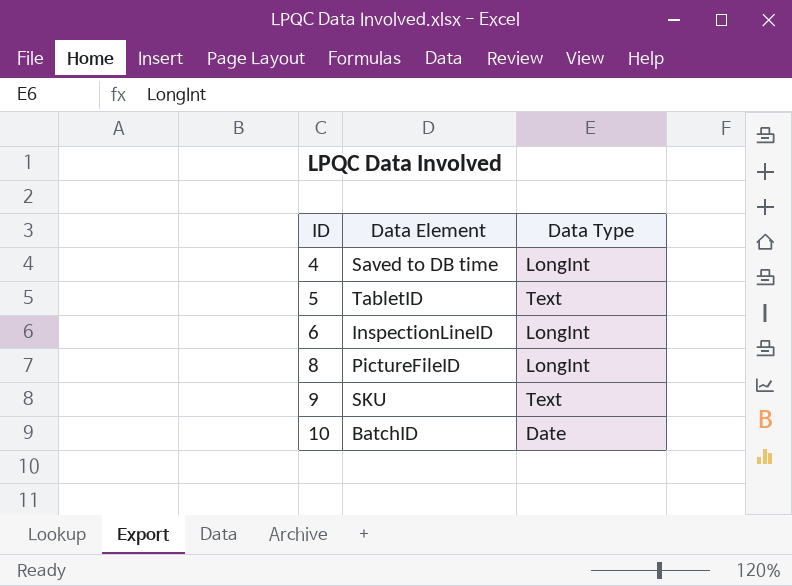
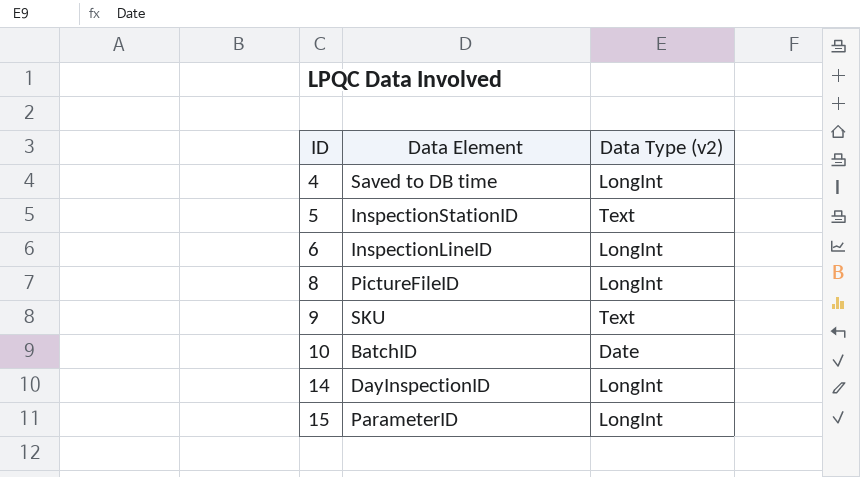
column name: Data Type -> Data Type (v2)
5 | Data Element: TabletID -> InspectionStationID
row 14: none -> DayInspectionID | LongInt
row 15: none -> ParameterID | LongInt

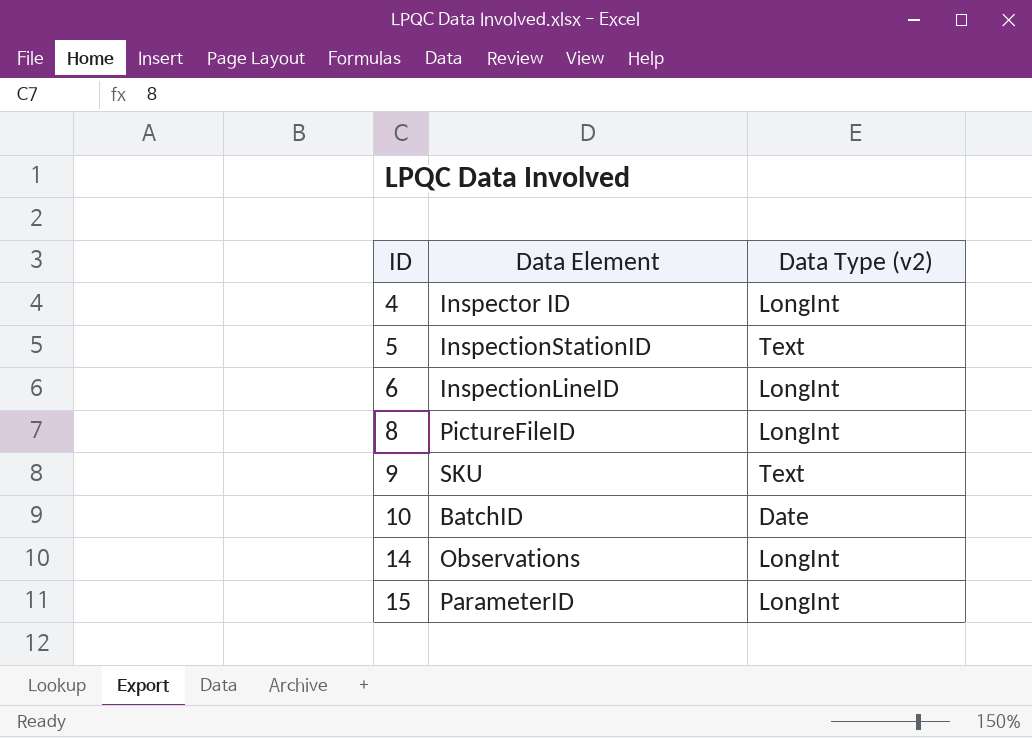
4 | Data Element: Saved to DB time -> Inspector ID
14 | Data Element: DayInspectionID -> Observations

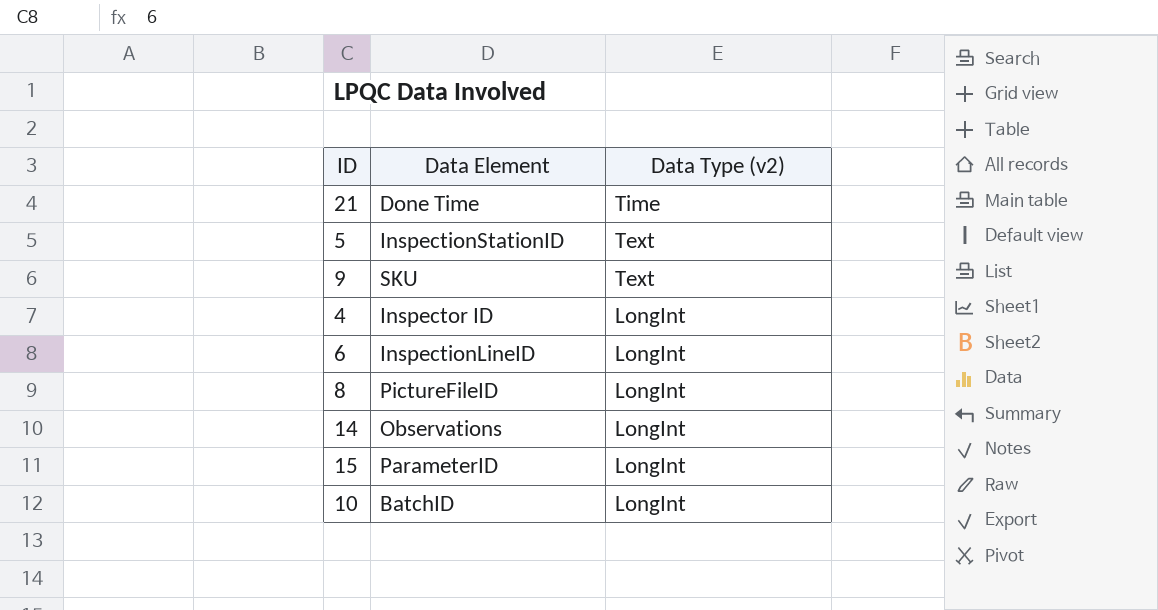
row order: ID ascending -> Data Type (v2) descending
row 21: none -> Done Time | Time
10 | Data Type (v2): Date -> LongInt

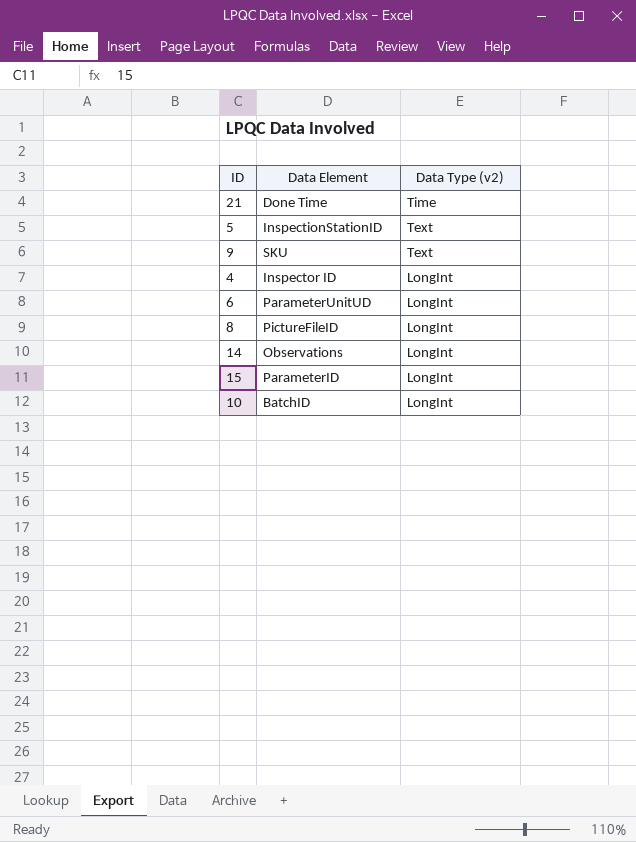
6 | Data Element: InspectionLineID -> ParameterUnitUD

